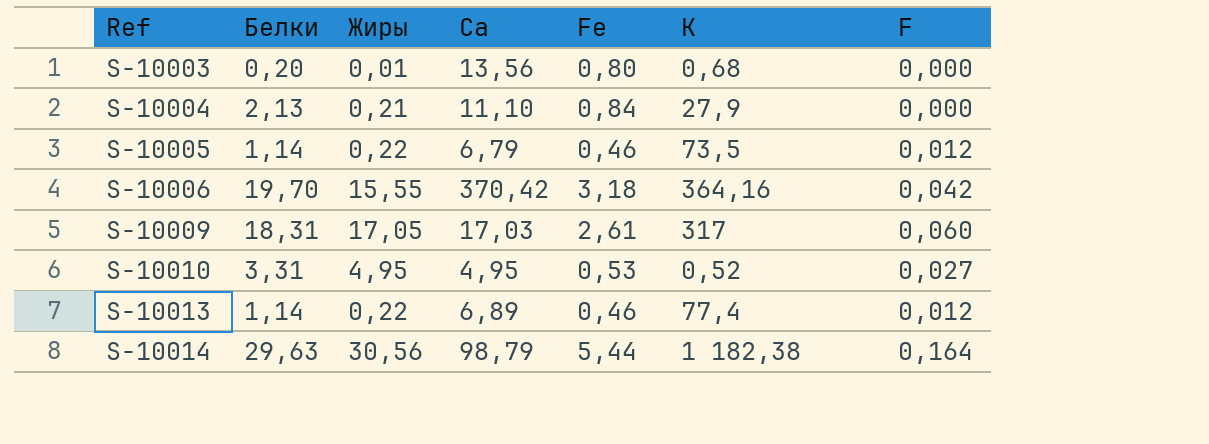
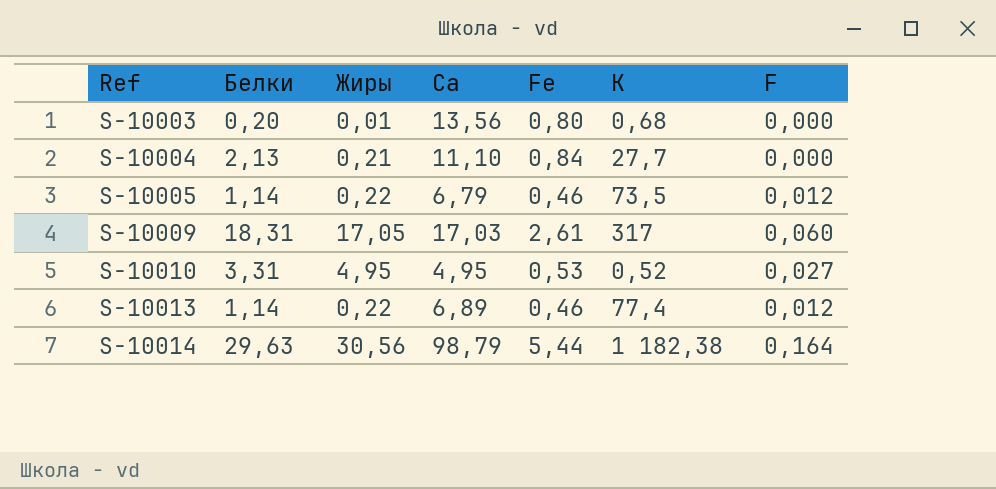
row S-10006: 19,70 | 15,55 | 370,42 | 3,18 | 364,16 | 0,042 -> none
S-10004 | K: 27,9 -> 27,7

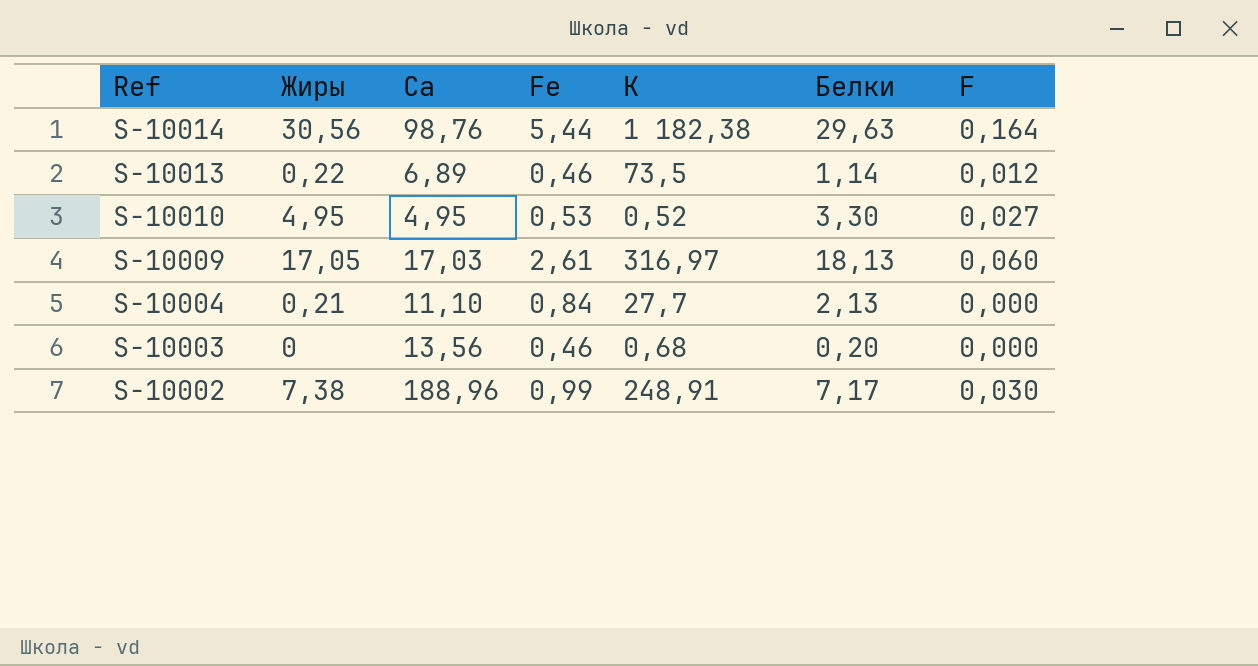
row order: Ref ascending -> Ref descending
column Белки | position: 2 -> 6
row S-10005: 1,14 | 0,22 | 6,79 | 0,46 | 73,5 | 0,012 -> none
S-10014 | Ca: 98,79 -> 98,76
S-10013 | K: 77,4 -> 73,5
S-10010 | Белки: 3,31 -> 3,30
S-10009 | K: 317 -> 316,97
S-10009 | Белки: 18,31 -> 18,13
S-10003 | Жиры: 0,01 -> 0
S-10003 | Fe: 0,80 -> 0,46
row S-10002: none -> 7,38 | 188,96 | 0,99 | 248,91 | 7,17 | 0,030

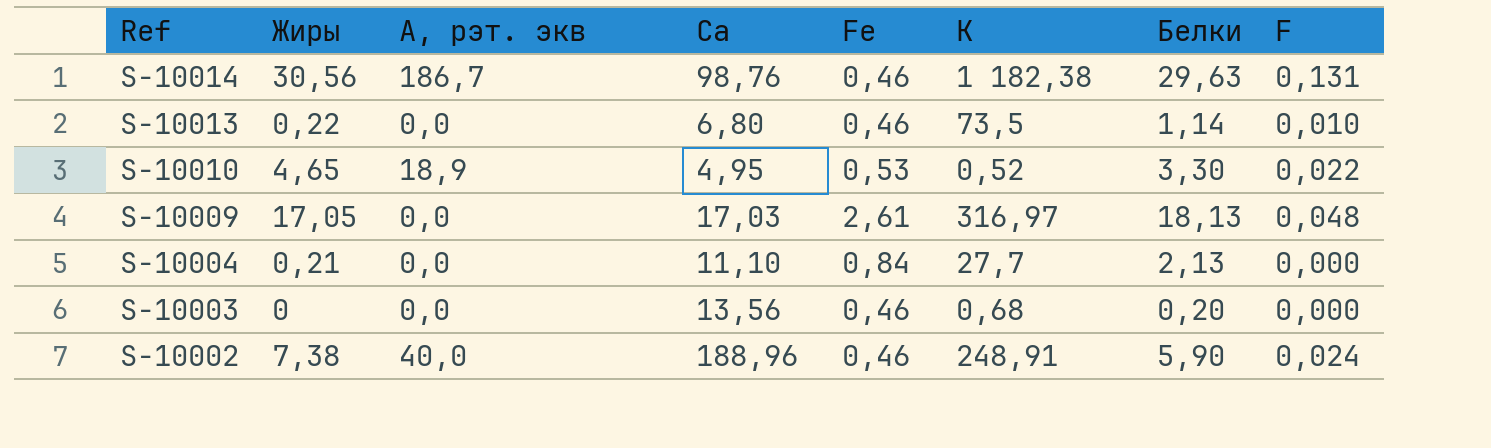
column A, рэт. экв | position: none -> 3
S-10014 | Fe: 5,44 -> 0,46
S-10014 | F: 0,164 -> 0,131
S-10013 | Ca: 6,89 -> 6,80
S-10013 | F: 0,012 -> 0,010
S-10010 | Жиры: 4,95 -> 4,65
S-10010 | F: 0,027 -> 0,022
S-10009 | F: 0,060 -> 0,048
S-10002 | Fe: 0,99 -> 0,46
S-10002 | Белки: 7,17 -> 5,90
S-10002 | F: 0,030 -> 0,024

